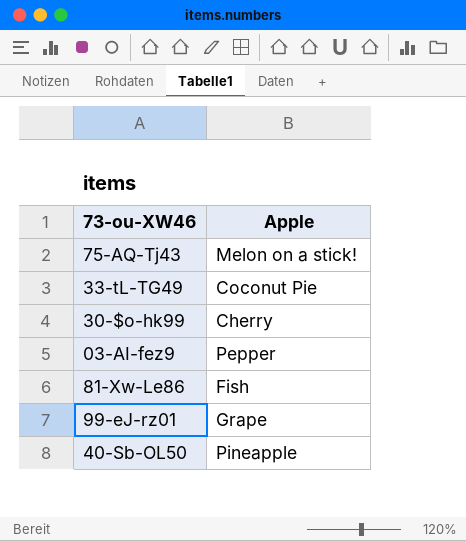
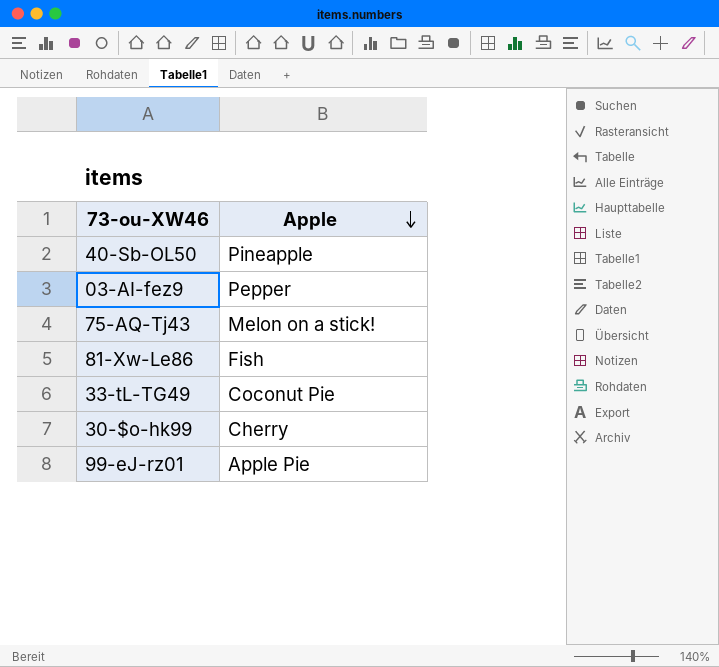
row order: none -> Apple descending
99-eJ-rz01 | Apple: Grape -> Apple Pie

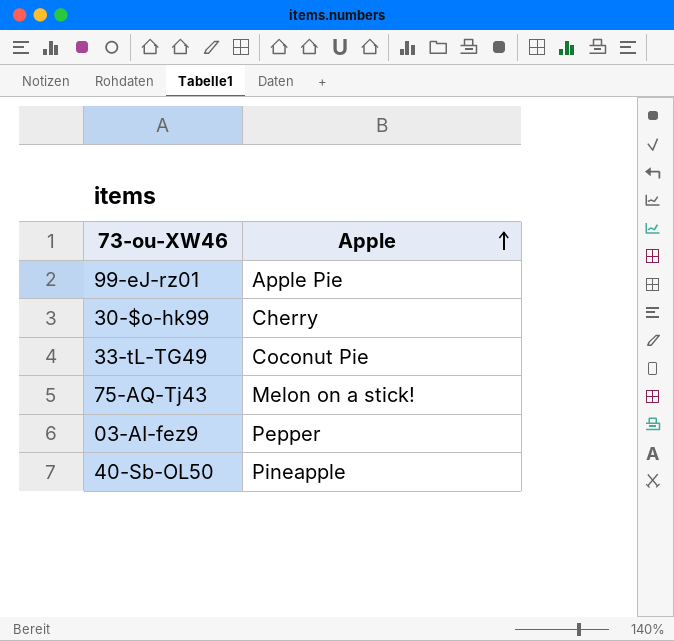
row order: Apple descending -> Apple ascending
row 81-Xw-Le86: Fish -> none

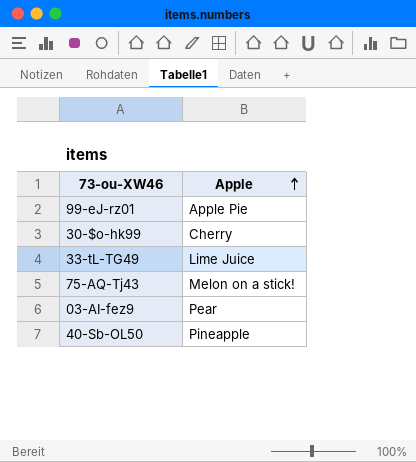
33-tL-TG49 | Apple: Coconut Pie -> Lime Juice
03-AI-fez9 | Apple: Pepper -> Pear

